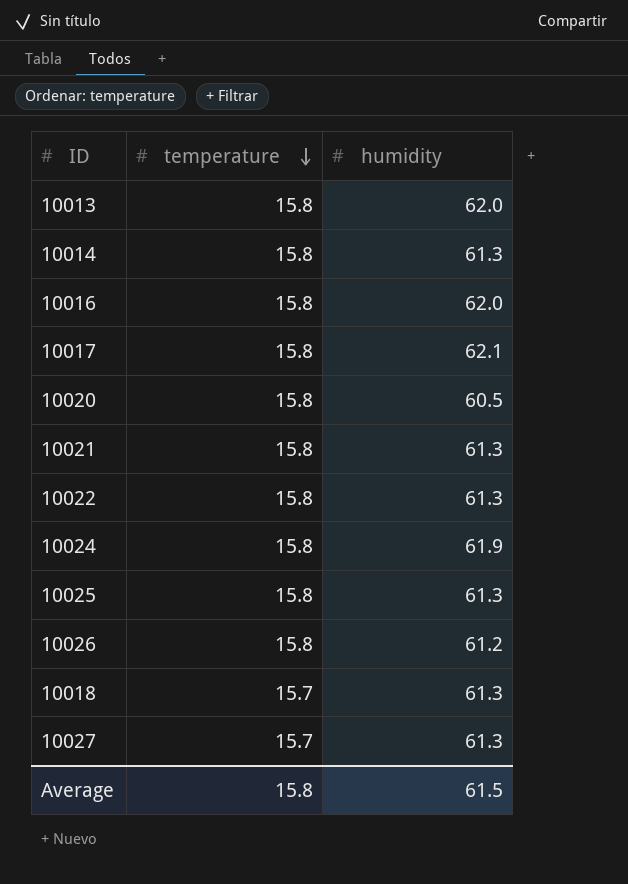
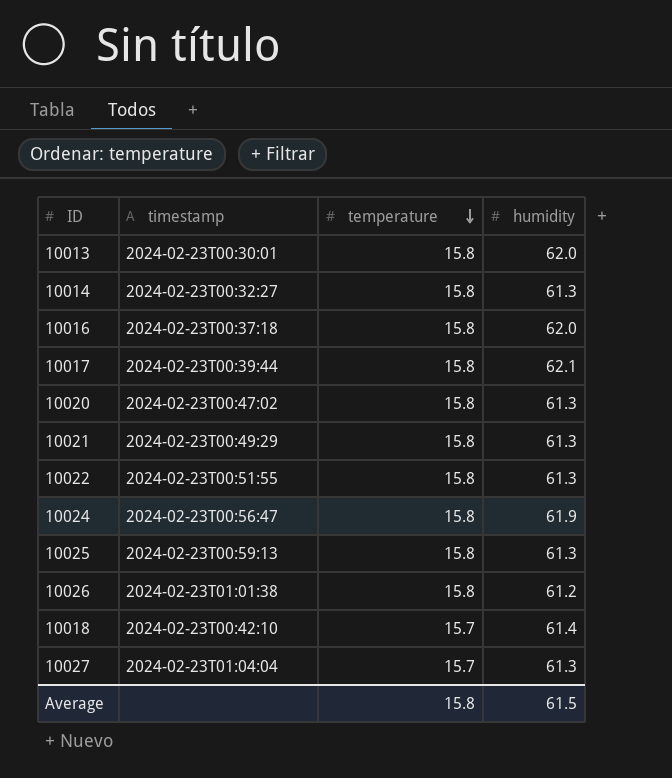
column timestamp | position: none -> 2
10020 | humidity: 60.5 -> 61.3
10018 | humidity: 61.3 -> 61.4

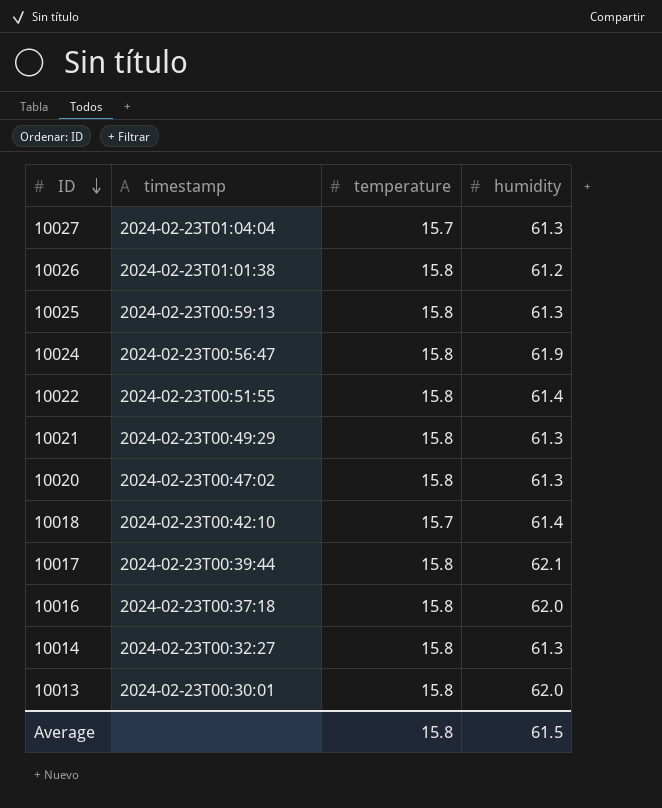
row order: temperature descending -> ID descending
10022 | humidity: 61.3 -> 61.4

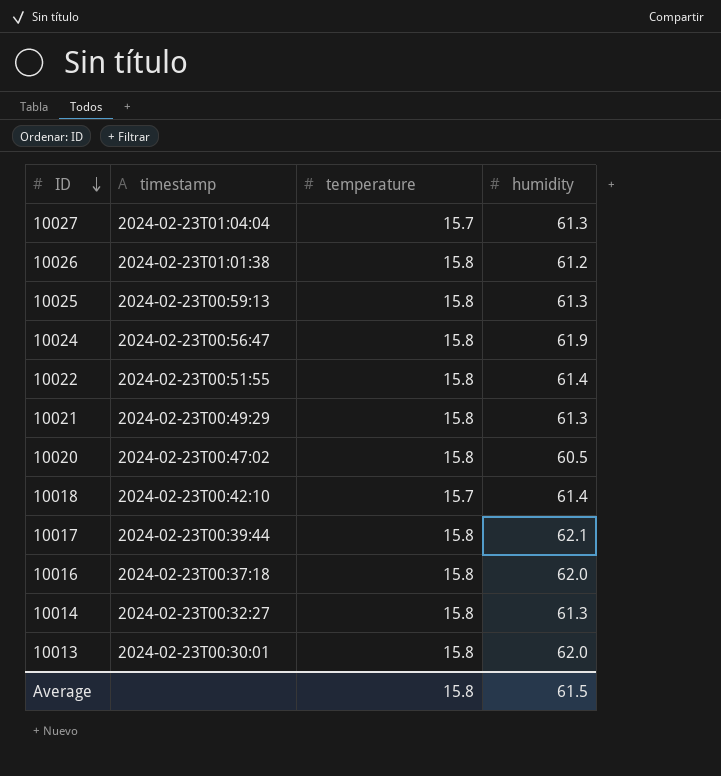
10020 | humidity: 61.3 -> 60.5

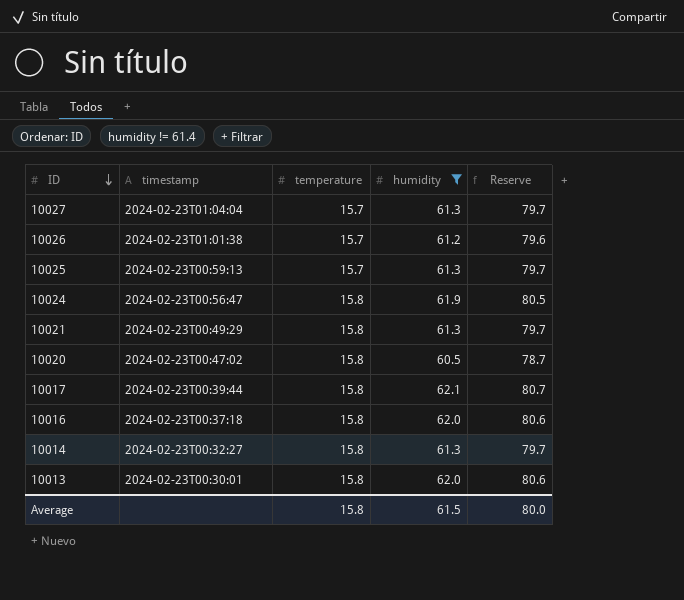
filter: none -> humidity != 61.4
column Reserve | formula: none -> [humidity] * 1.3
10026 | temperature: 15.8 -> 15.7
10025 | temperature: 15.8 -> 15.7

